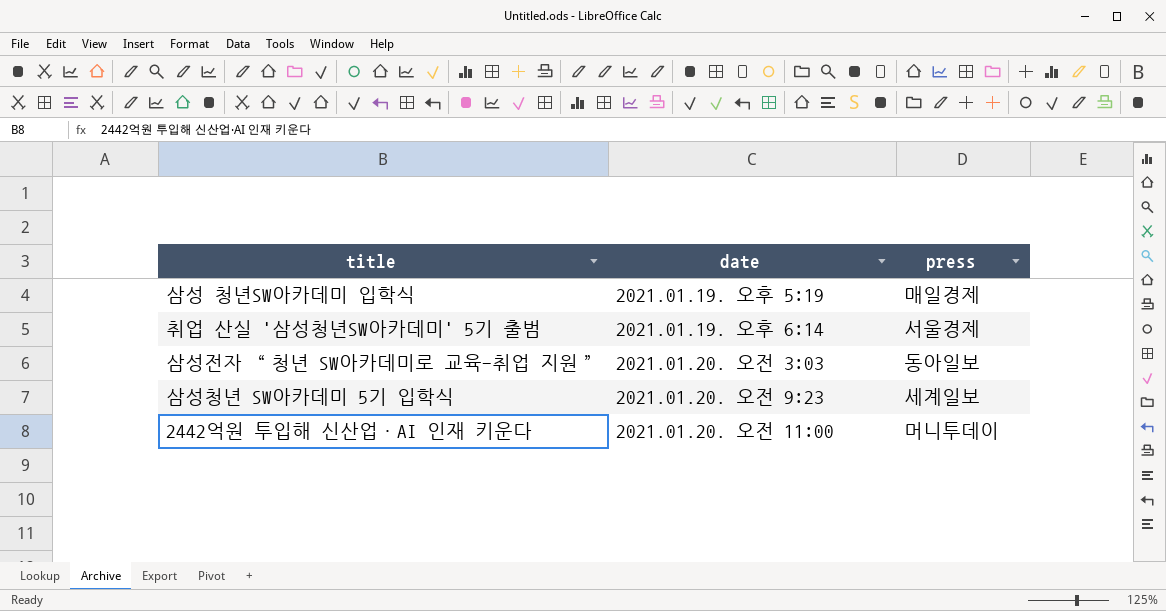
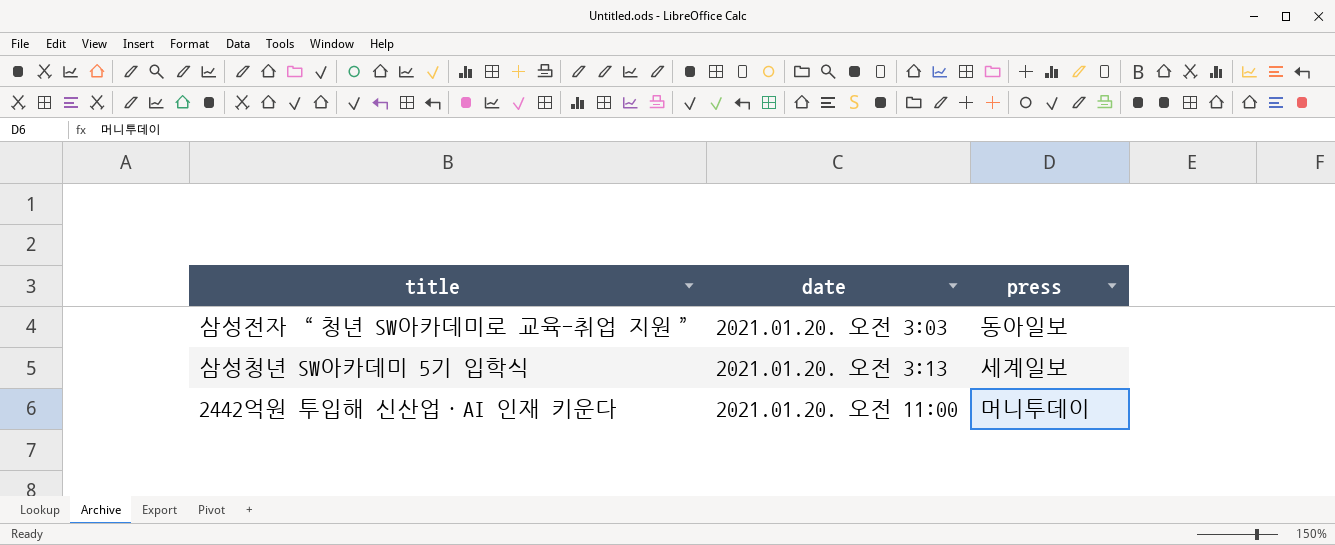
row 삼성 청년SW아카데미 입학식: 2021.01.19. 오후 5:19 | 매일경제 -> none
row 취업 산실 '삼성청년SW아카데미' 5기 출범: 2021.01.19. 오후 6:14 | 서울경제 -> none
삼성청년 SW아카데미 5기 입학식 | date: 2021.01.20. 오전 9:23 -> 2021.01.20. 오전 3:13

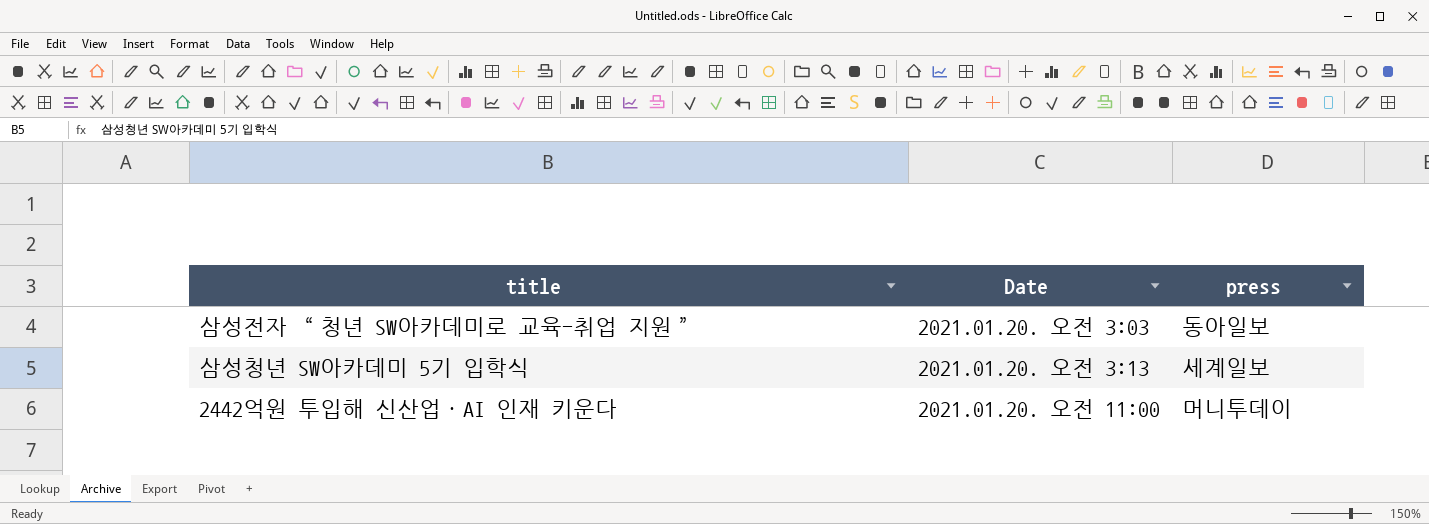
column name: date -> Date

